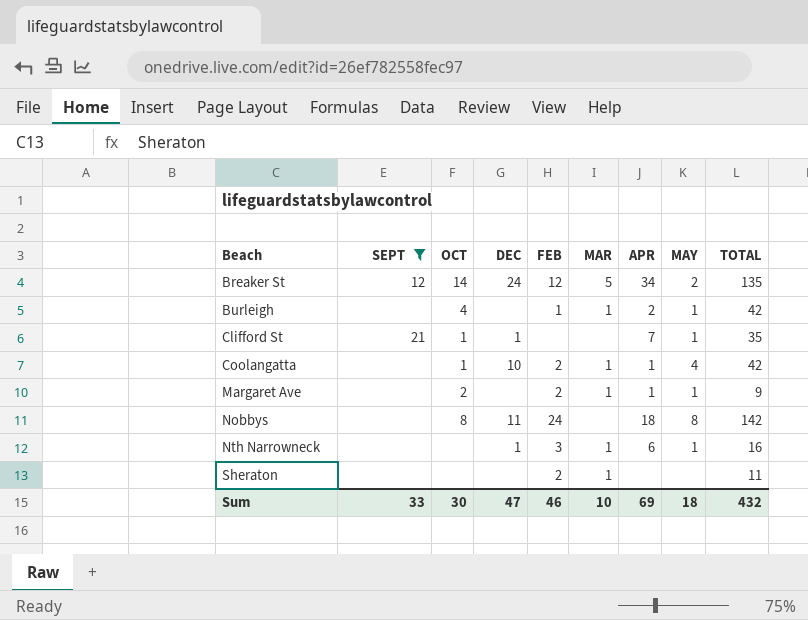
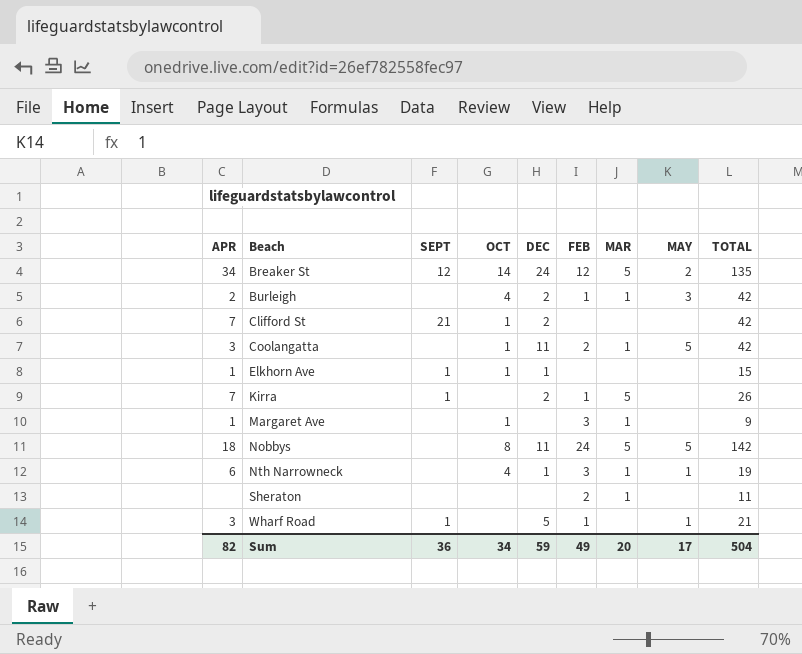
filter: SEPT != 1 -> none
column APR | position: 7 -> 1
Burleigh | DEC: none -> 2
Burleigh | MAY: 1 -> 3
Clifford St | DEC: 1 -> 2
Clifford St | MAY: 1 -> none
Clifford St | TOTAL: 35 -> 42
Coolangatta | APR: 1 -> 3
Coolangatta | DEC: 10 -> 11
Coolangatta | MAY: 4 -> 5
Margaret Ave | OCT: 2 -> 1
Margaret Ave | FEB: 2 -> 3
Margaret Ave | MAY: 1 -> none
Nobbys | MAR: none -> 5
Nobbys | MAY: 8 -> 5
Nth Narrowneck | OCT: none -> 4
Nth Narrowneck | TOTAL: 16 -> 19
Sum | APR: 69 -> 82
Sum | SEPT: 33 -> 36
Sum | OCT: 30 -> 34
Sum | DEC: 47 -> 59
Sum | FEB: 46 -> 49
Sum | MAR: 10 -> 20
Sum | MAY: 18 -> 17
Sum | TOTAL: 432 -> 504

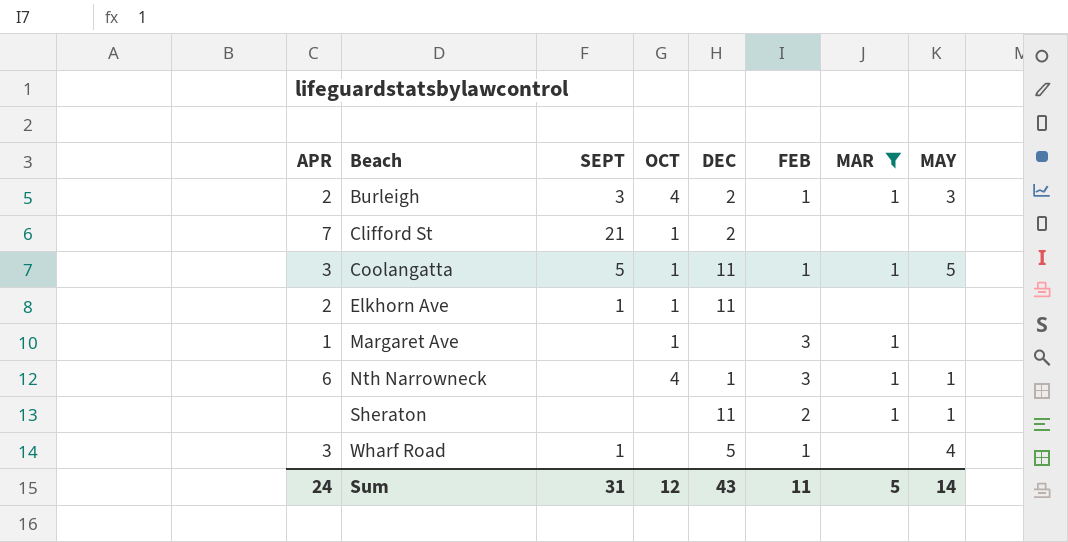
filter: none -> MAR != 5
column TOTAL | position: 9 -> none
Burleigh | SEPT: none -> 3
Coolangatta | SEPT: none -> 5
Coolangatta | FEB: 2 -> 1
Elkhorn Ave | APR: 1 -> 2
Elkhorn Ave | DEC: 1 -> 11
Sheraton | DEC: none -> 11
Sheraton | MAY: none -> 1
Wharf Road | MAY: 1 -> 4
Sum | APR: 82 -> 24
Sum | SEPT: 36 -> 31
Sum | OCT: 34 -> 12
Sum | DEC: 59 -> 43
Sum | FEB: 49 -> 11
Sum | MAR: 20 -> 5
Sum | MAY: 17 -> 14

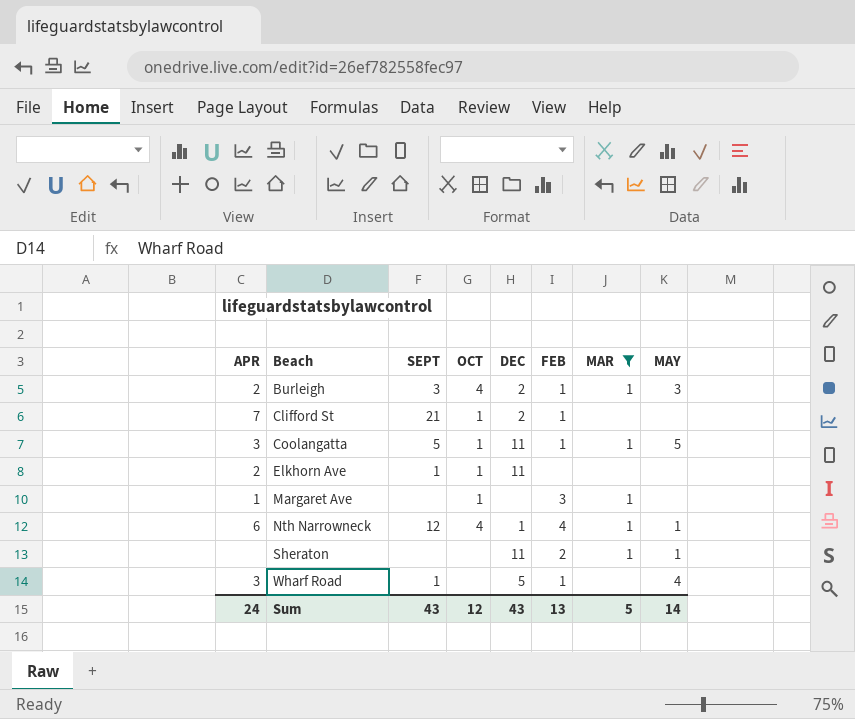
Clifford St | FEB: none -> 1
Nth Narrowneck | SEPT: none -> 12
Nth Narrowneck | FEB: 3 -> 4
Sum | SEPT: 31 -> 43
Sum | FEB: 11 -> 13

